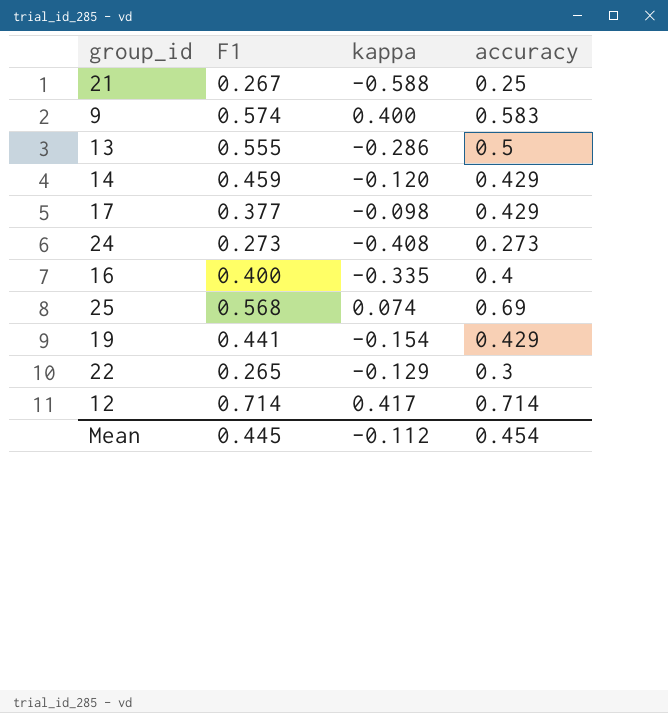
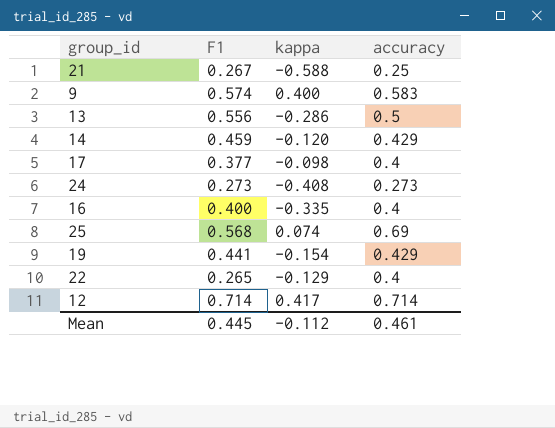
13 | F1: 0.555 -> 0.556
17 | accuracy: 0.429 -> 0.4
22 | accuracy: 0.3 -> 0.4
Mean | accuracy: 0.454 -> 0.461

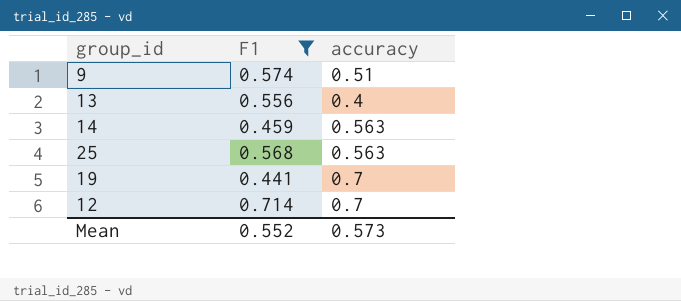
filter: none -> F1 >= 0.441
column kappa | position: 3 -> none
9 | accuracy: 0.583 -> 0.51
13 | accuracy: 0.5 -> 0.4
14 | accuracy: 0.429 -> 0.563
25 | accuracy: 0.69 -> 0.563
19 | accuracy: 0.429 -> 0.7
12 | accuracy: 0.714 -> 0.7
Mean | F1: 0.445 -> 0.552
Mean | accuracy: 0.461 -> 0.573

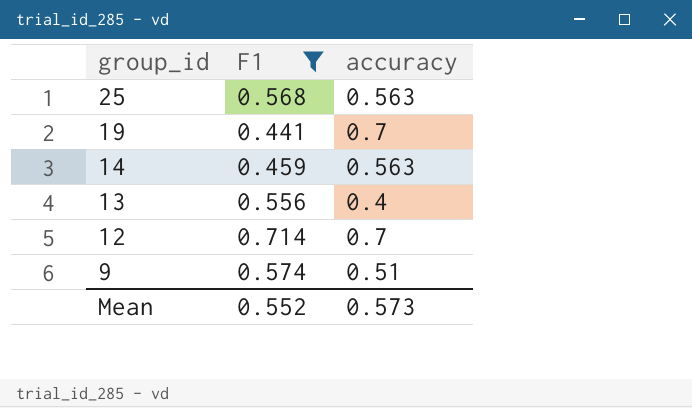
row order: none -> group_id descending

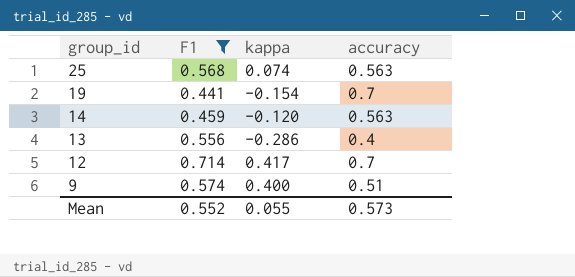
column kappa | position: none -> 3

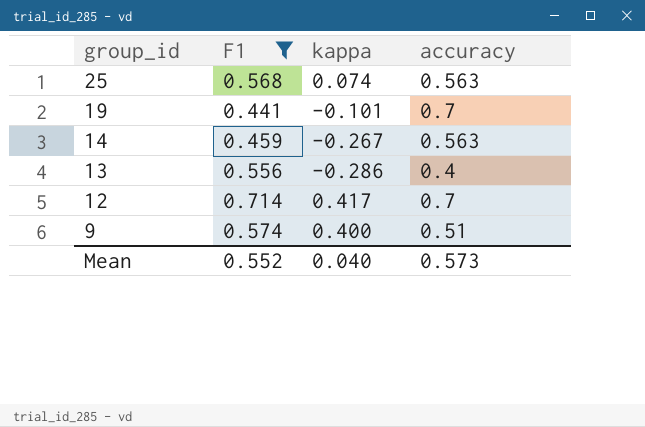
19 | kappa: -0.154 -> -0.101
14 | kappa: -0.120 -> -0.267
Mean | kappa: 0.055 -> 0.040

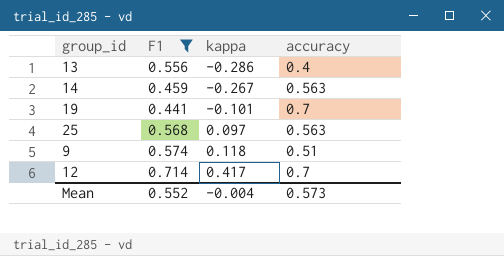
row order: group_id descending -> kappa ascending
25 | kappa: 0.074 -> 0.097
9 | kappa: 0.400 -> 0.118
Mean | kappa: 0.040 -> -0.004

